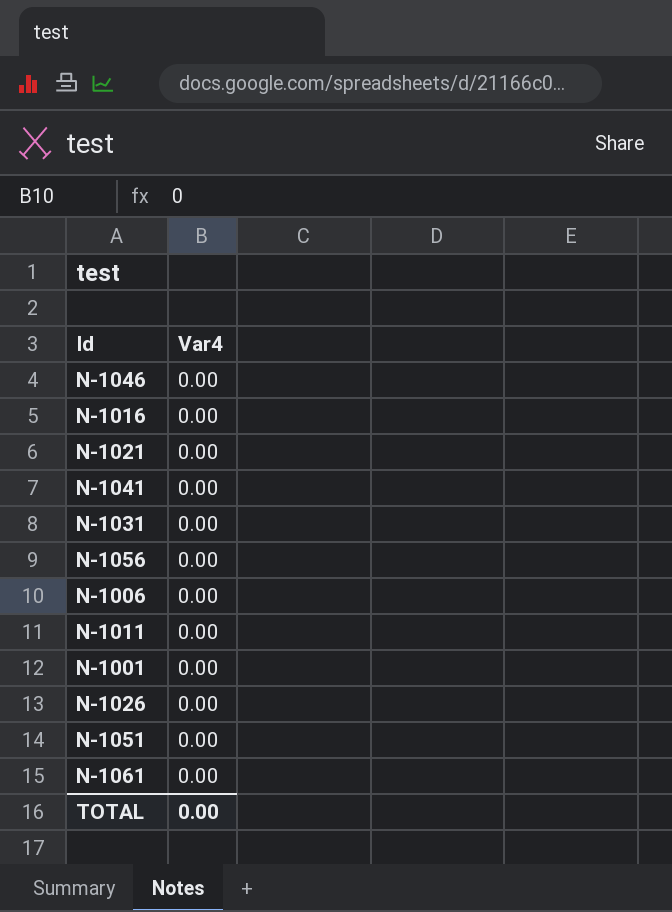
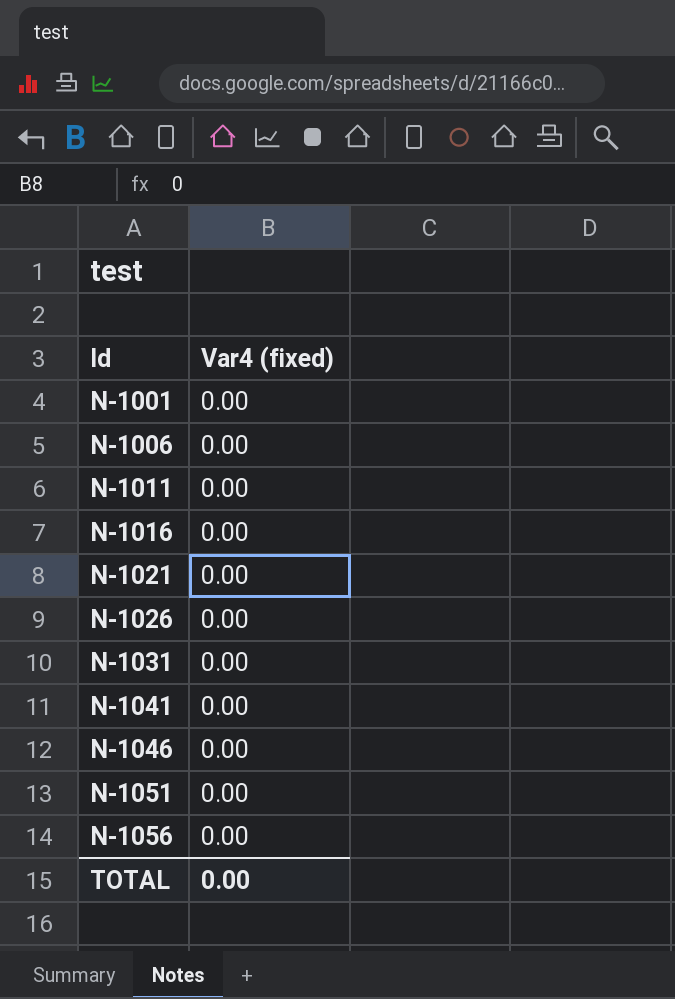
row order: none -> Id ascending
column name: Var4 -> Var4 (fixed)
row N-1061: 0.00 -> none

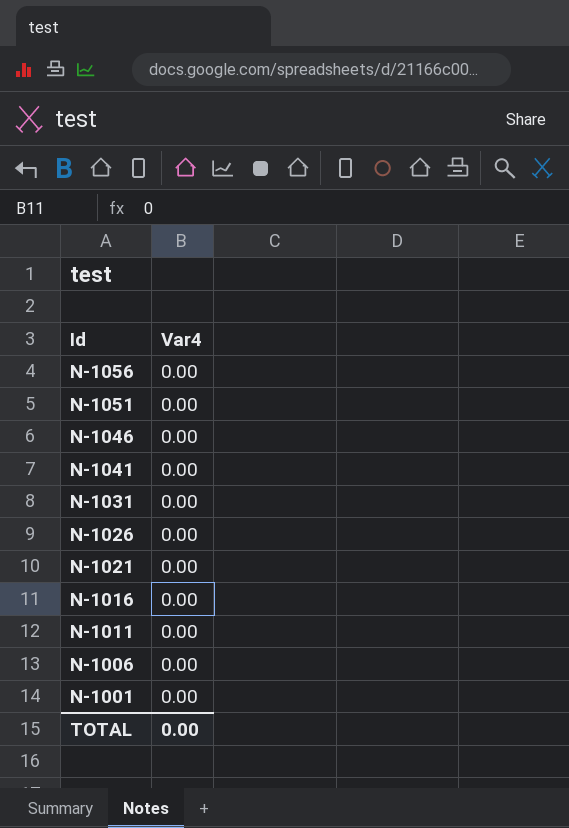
row order: Id ascending -> Id descending
column name: Var4 (fixed) -> Var4

